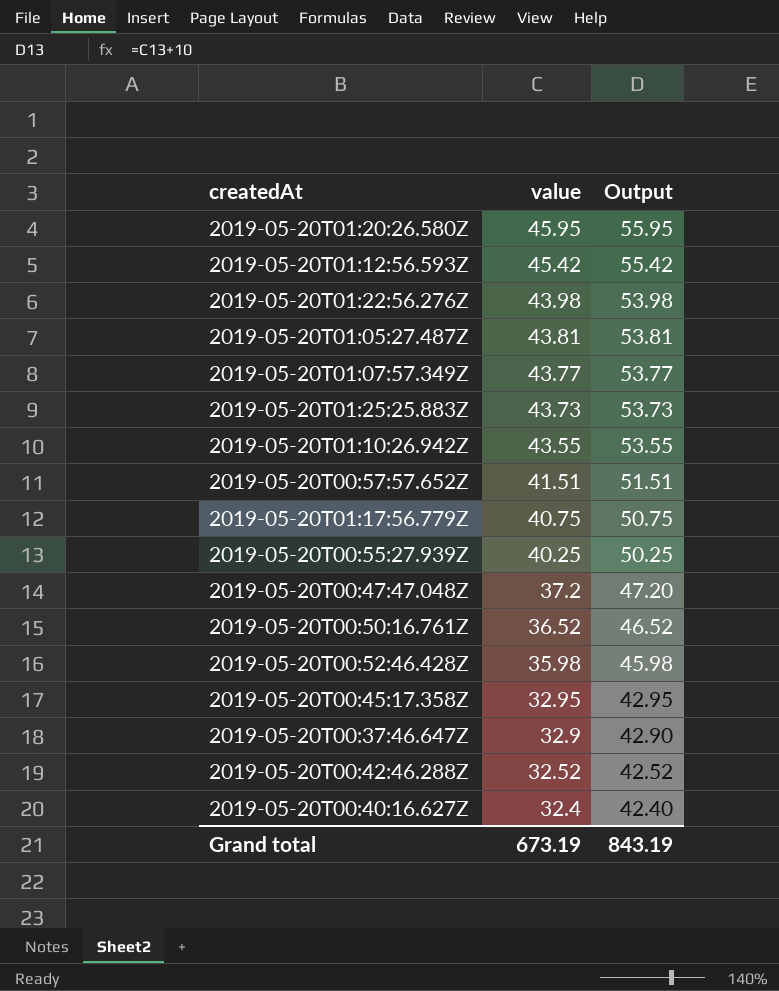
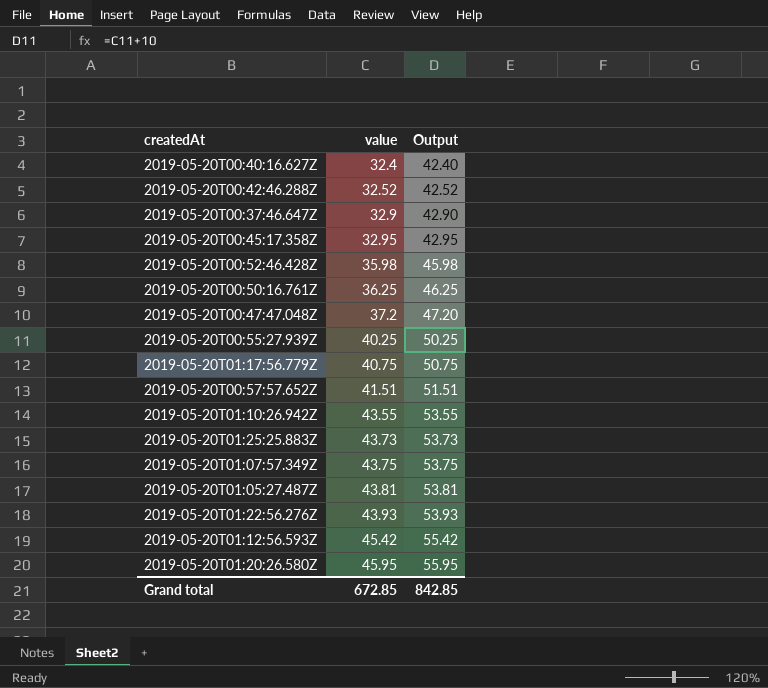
row order: value descending -> value ascending
2019-05-20T00:50:16.761Z | value: 36.52 -> 36.25
2019-05-20T00:50:16.761Z | Output: 46.52 -> 46.25
2019-05-20T01:07:57.349Z | value: 43.77 -> 43.75
2019-05-20T01:07:57.349Z | Output: 53.77 -> 53.75
2019-05-20T01:22:56.276Z | value: 43.98 -> 43.93
2019-05-20T01:22:56.276Z | Output: 53.98 -> 53.93
Grand total | value: 673.19 -> 672.85
Grand total | Output: 843.19 -> 842.85

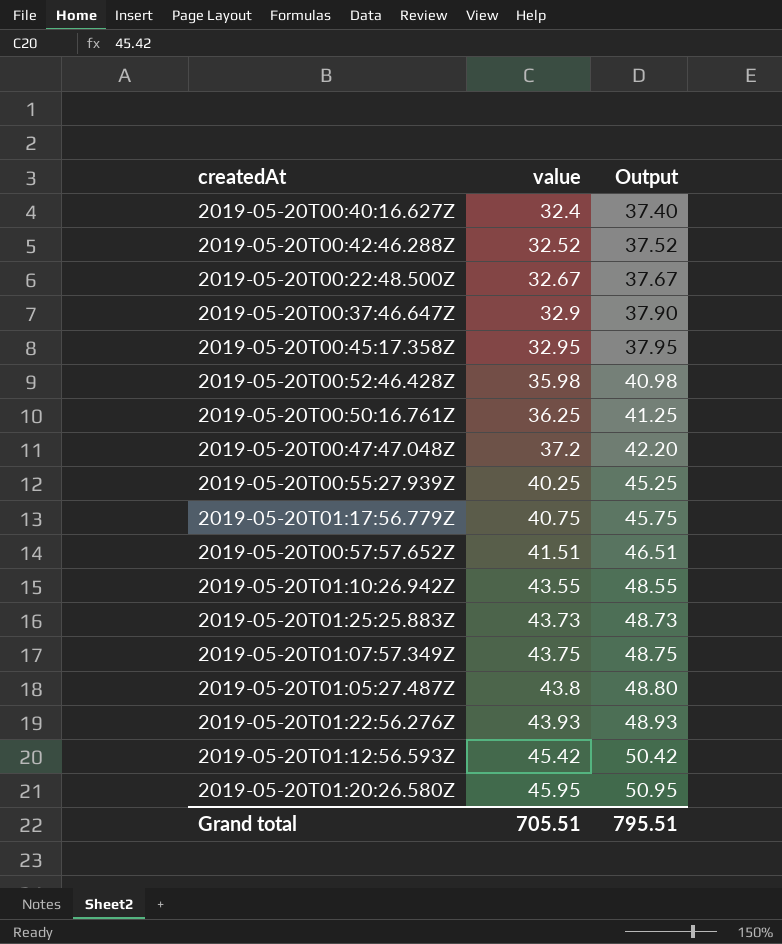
column Output | formula: [value] + 10 -> [value] + 5
row 2019-05-20T00:22:48.500Z: none -> 32.67 | 37.67
2019-05-20T01:05:27.487Z | value: 43.81 -> 43.8
Grand total | value: 672.85 -> 705.51
Grand total | Output: 842.85 -> 795.51

